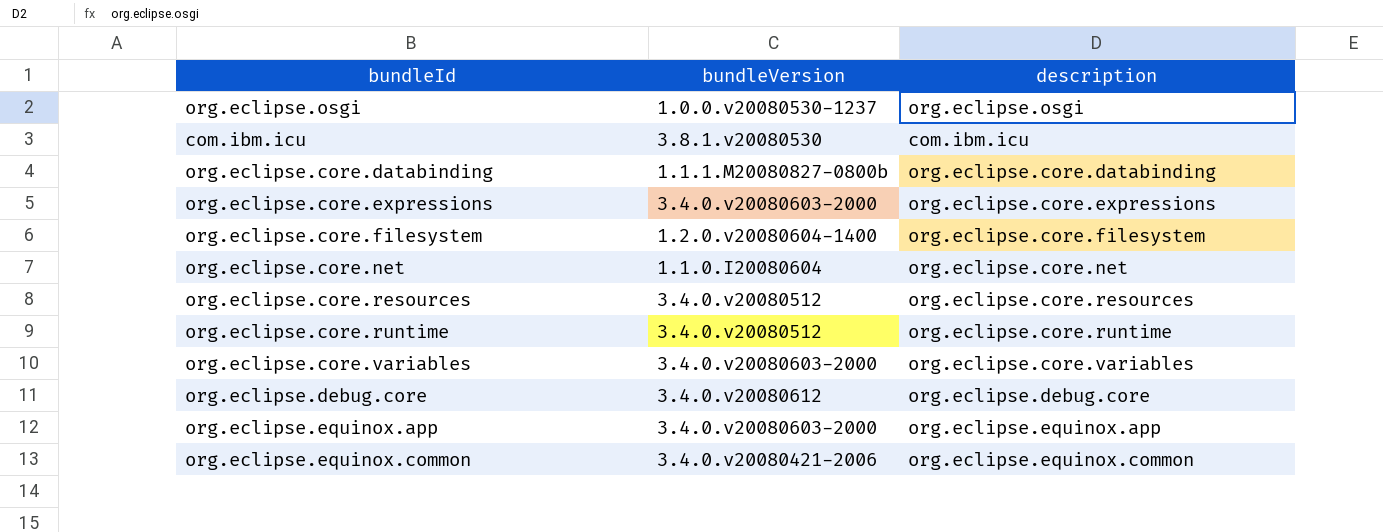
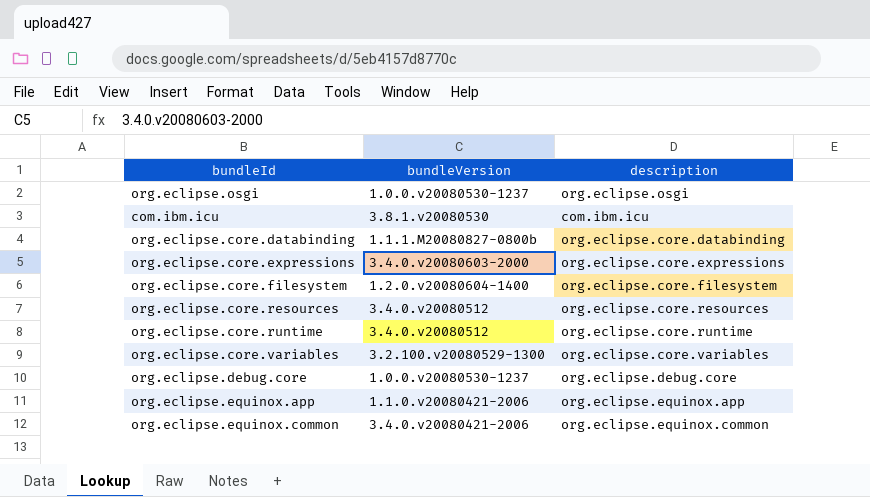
row org.eclipse.core.net: 1.1.0.I20080604 | org.eclipse.core.net -> none
org.eclipse.core.variables | bundleVersion: 3.4.0.v20080603-2000 -> 3.2.100.v20080529-1300
org.eclipse.debug.core | bundleVersion: 3.4.0.v20080612 -> 1.0.0.v20080530-1237
org.eclipse.equinox.app | bundleVersion: 3.4.0.v20080603-2000 -> 1.1.0.v20080421-2006

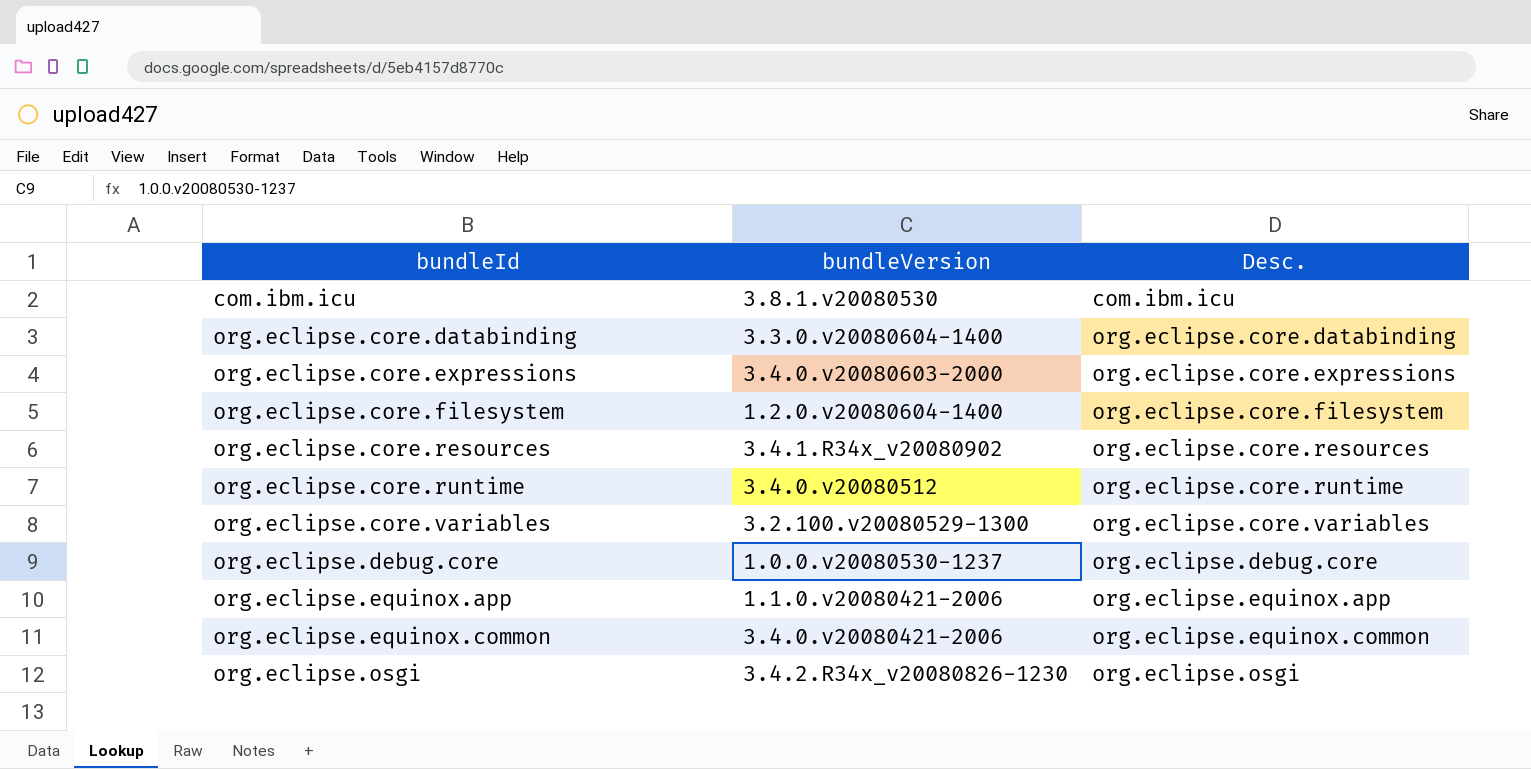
row order: none -> bundleId ascending
column name: description -> Desc.
org.eclipse.core.databinding | bundleVersion: 1.1.1.M20080827-0800b -> 3.3.0.v20080604-1400
org.eclipse.core.resources | bundleVersion: 3.4.0.v20080512 -> 3.4.1.R34x_v20080902
org.eclipse.osgi | bundleVersion: 1.0.0.v20080530-1237 -> 3.4.2.R34x_v20080826-1230

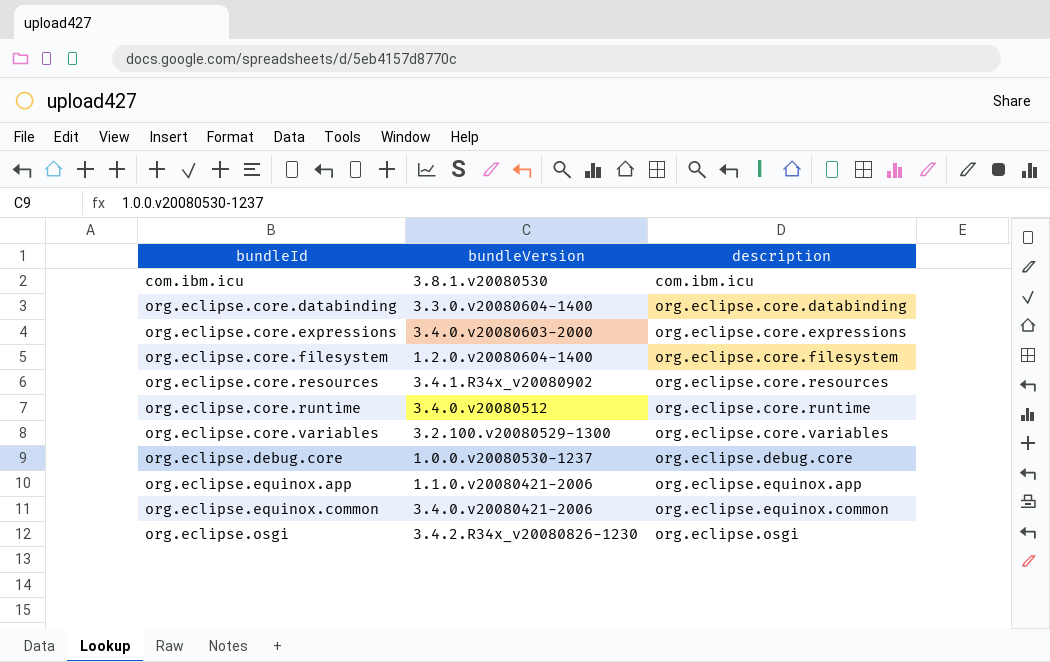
column name: Desc. -> description

